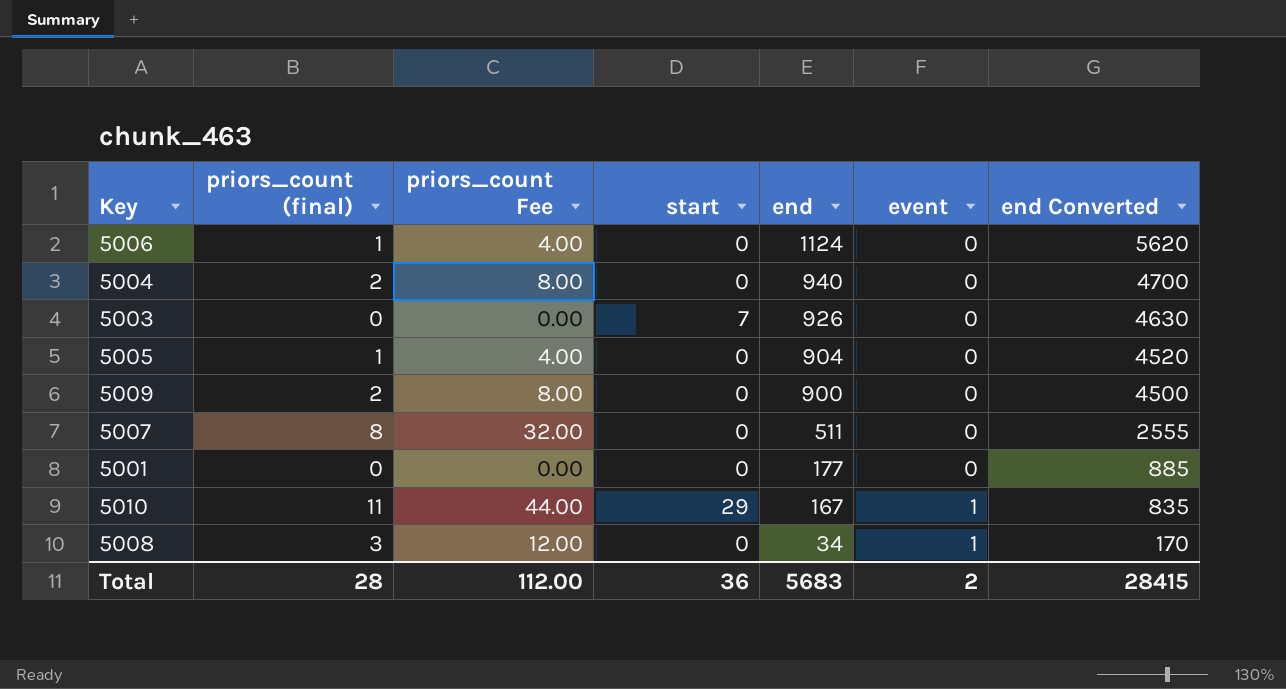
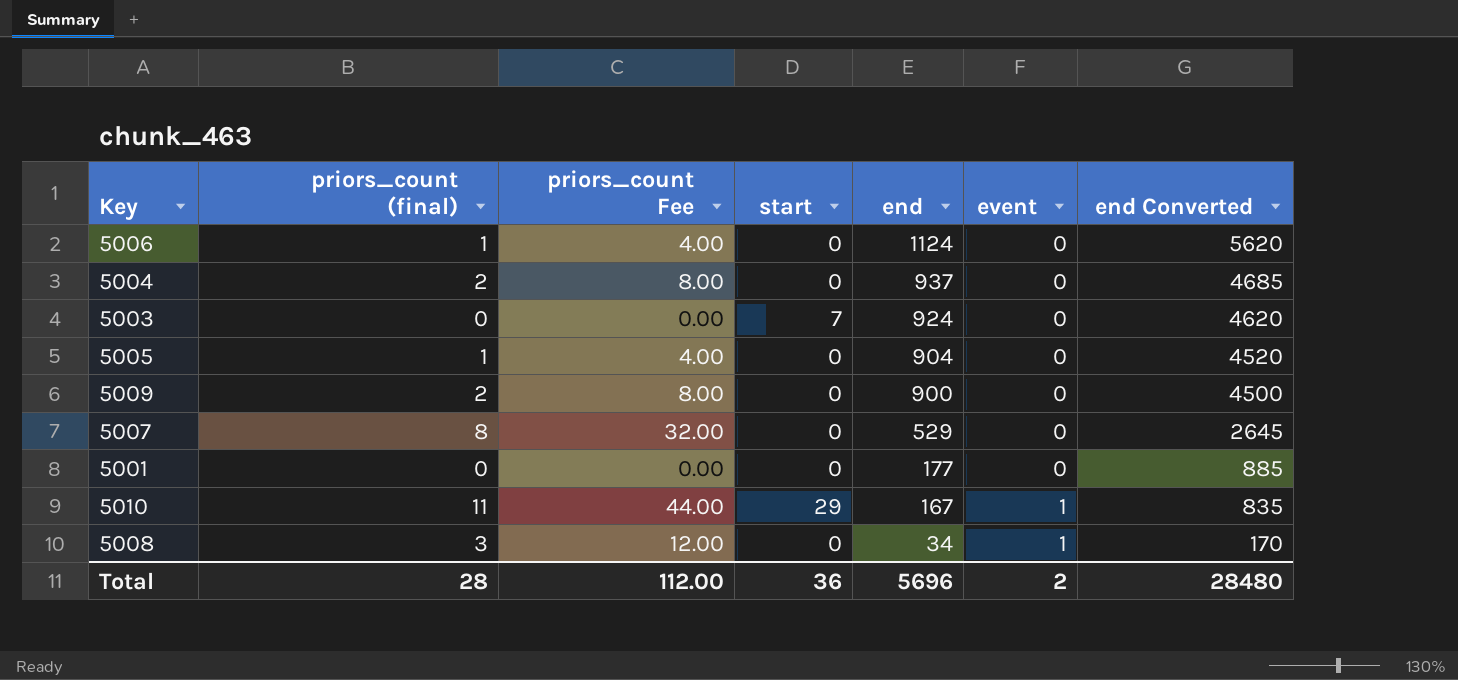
5004 | end: 940 -> 937
5004 | end Converted: 4700 -> 4685
5003 | end: 926 -> 924
5003 | end Converted: 4630 -> 4620
5007 | end: 511 -> 529
5007 | end Converted: 2555 -> 2645
Total | end: 5683 -> 5696
Total | end Converted: 28415 -> 28480

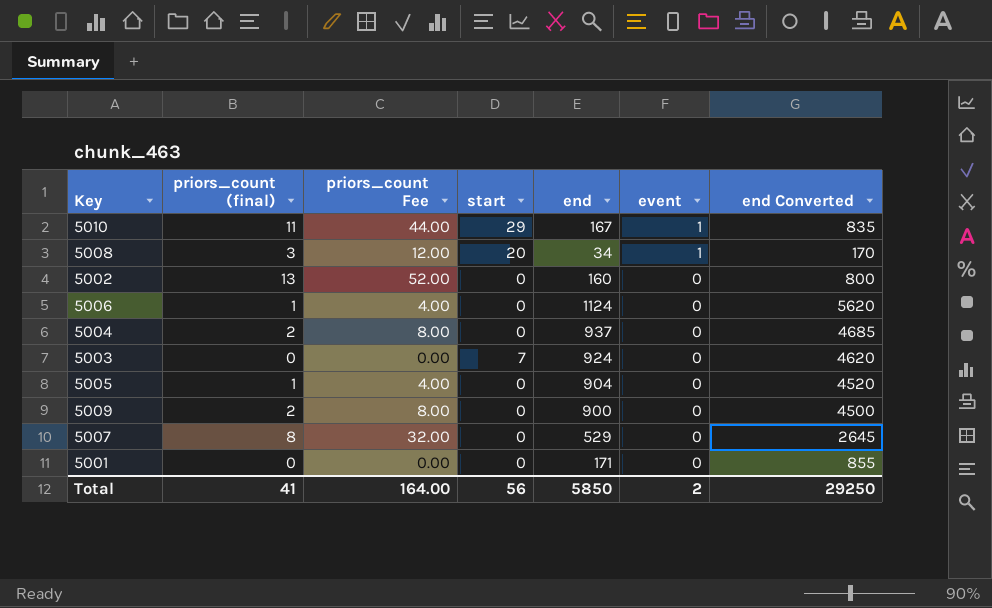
row order: end descending -> event descending
5008 | start: 0 -> 20
row 5002: none -> 13 | 52.00 | 0 | 160 | 0 | 800
5001 | end: 177 -> 171
5001 | end Converted: 885 -> 855
Total | priors_count (final): 28 -> 41
Total | priors_count Fee: 112.00 -> 164.00
Total | start: 36 -> 56
Total | end: 5696 -> 5850
Total | end Converted: 28480 -> 29250

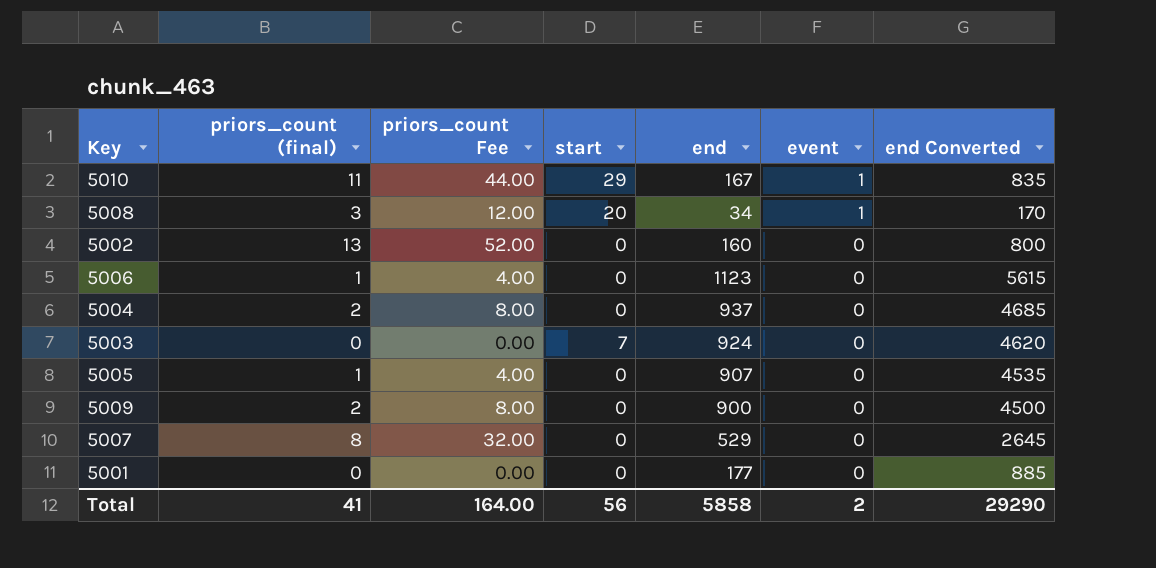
5006 | end: 1124 -> 1123
5006 | end Converted: 5620 -> 5615
5005 | end: 904 -> 907
5005 | end Converted: 4520 -> 4535
5001 | end: 171 -> 177
5001 | end Converted: 855 -> 885
Total | end: 5850 -> 5858
Total | end Converted: 29250 -> 29290

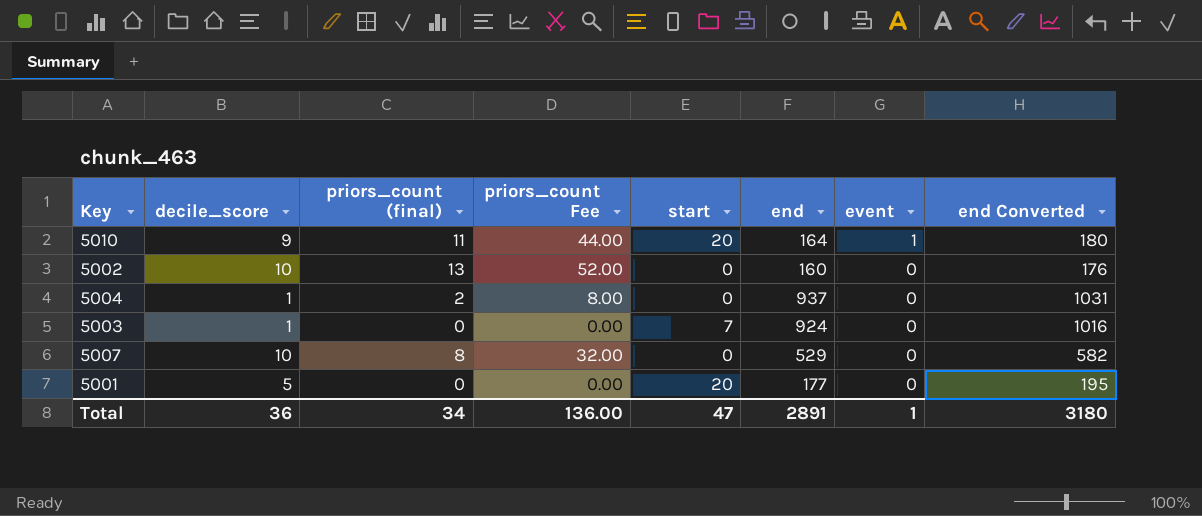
column decile_score | position: none -> 2
column end Converted | formula: [end] * 5 -> [end] * 1.1
row 5008: 3 | 12.00 | 20 | 34 | 1 | 170 -> none
row 5006: 1 | 4.00 | 0 | 1123 | 0 | 5615 -> none
row 5005: 1 | 4.00 | 0 | 907 | 0 | 4535 -> none
row 5009: 2 | 8.00 | 0 | 900 | 0 | 4500 -> none
5010 | start: 29 -> 20
5010 | end: 167 -> 164
5001 | start: 0 -> 20
Total | priors_count (final): 41 -> 34
Total | priors_count Fee: 164.00 -> 136.00
Total | start: 56 -> 47
Total | end: 5858 -> 2891
Total | event: 2 -> 1
Total | end Converted: 29290 -> 3180

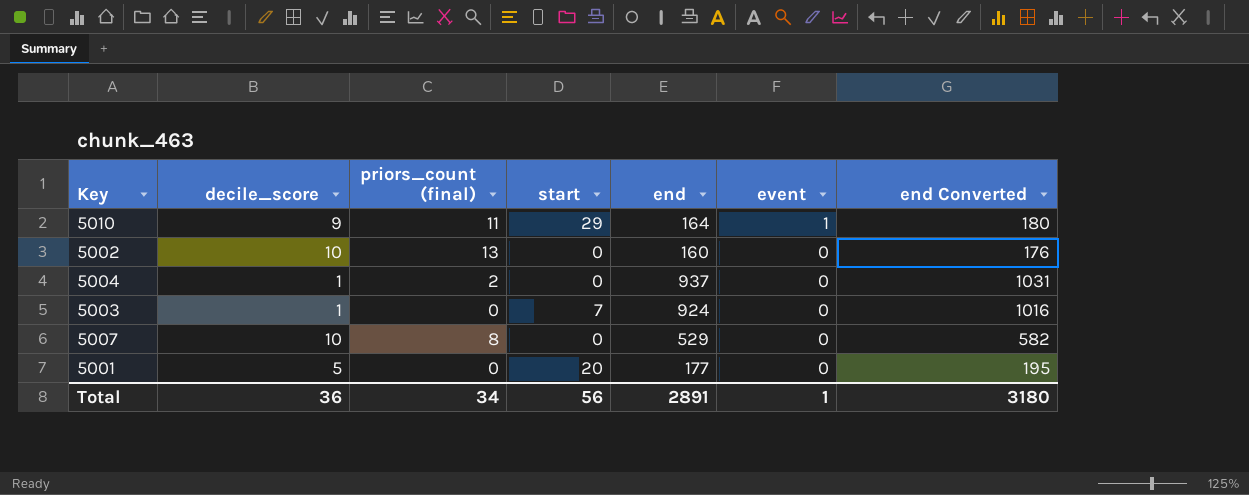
column priors_count Fee | formula: [priors_count (final)] * 4 -> none
5010 | start: 20 -> 29
Total | start: 47 -> 56

